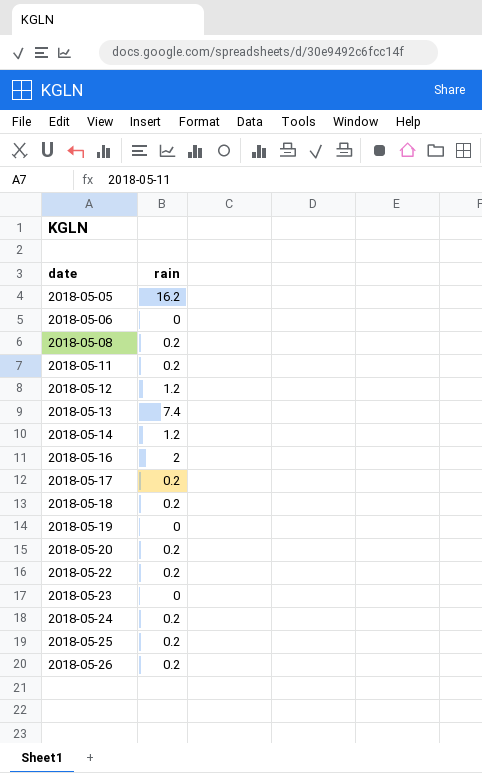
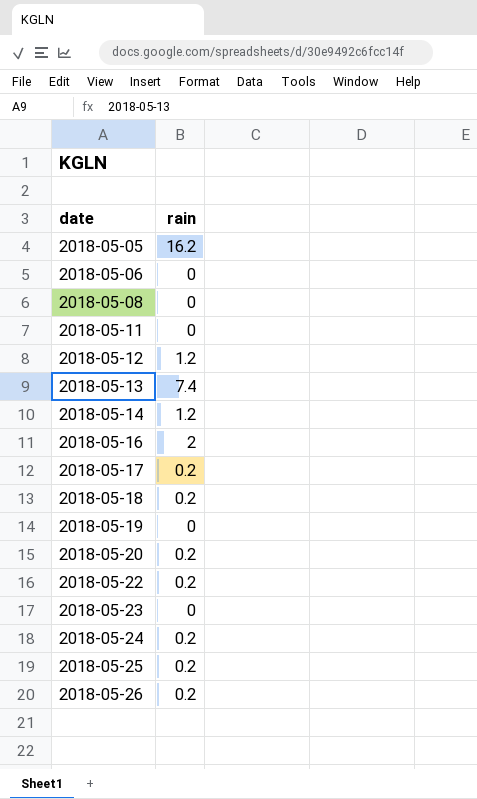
2018-05-08 | rain: 0.2 -> 0
2018-05-11 | rain: 0.2 -> 0

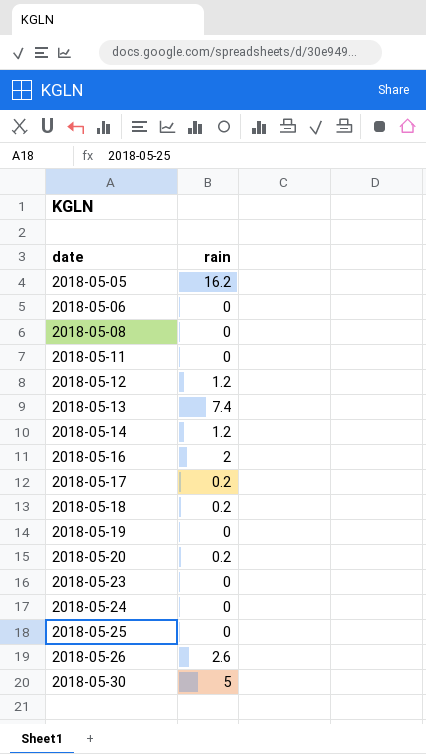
row 2018-05-22: 0.2 -> none
2018-05-24 | rain: 0.2 -> 0
2018-05-25 | rain: 0.2 -> 0
2018-05-26 | rain: 0.2 -> 2.6
row 2018-05-30: none -> 5

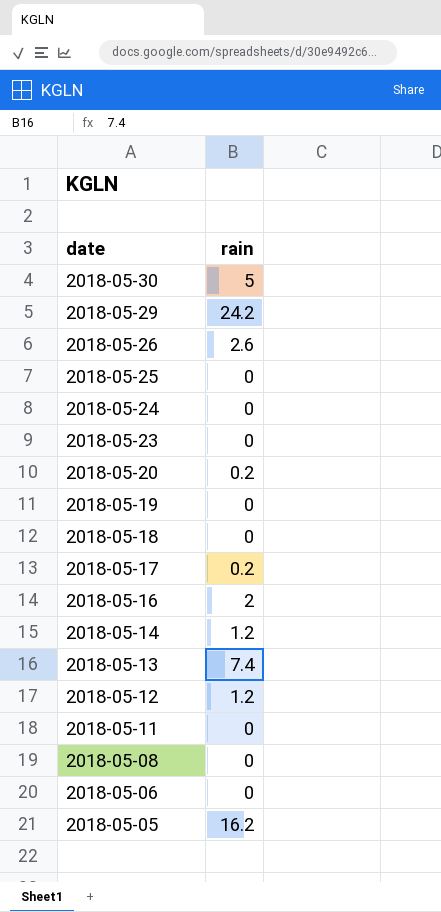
row order: date ascending -> date descending
row 2018-05-29: none -> 24.2
2018-05-18 | rain: 0.2 -> 0

